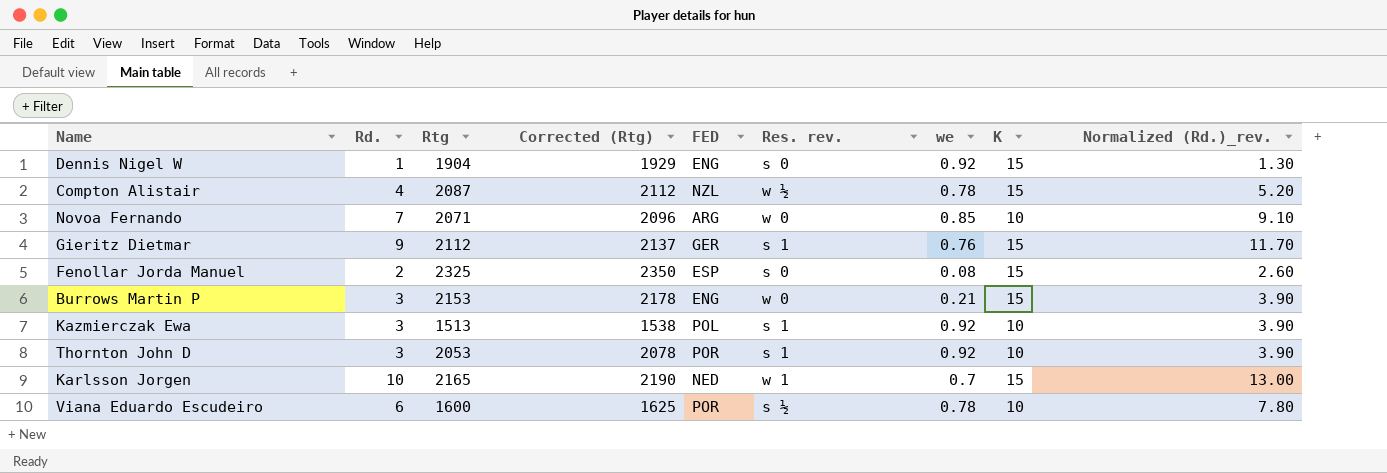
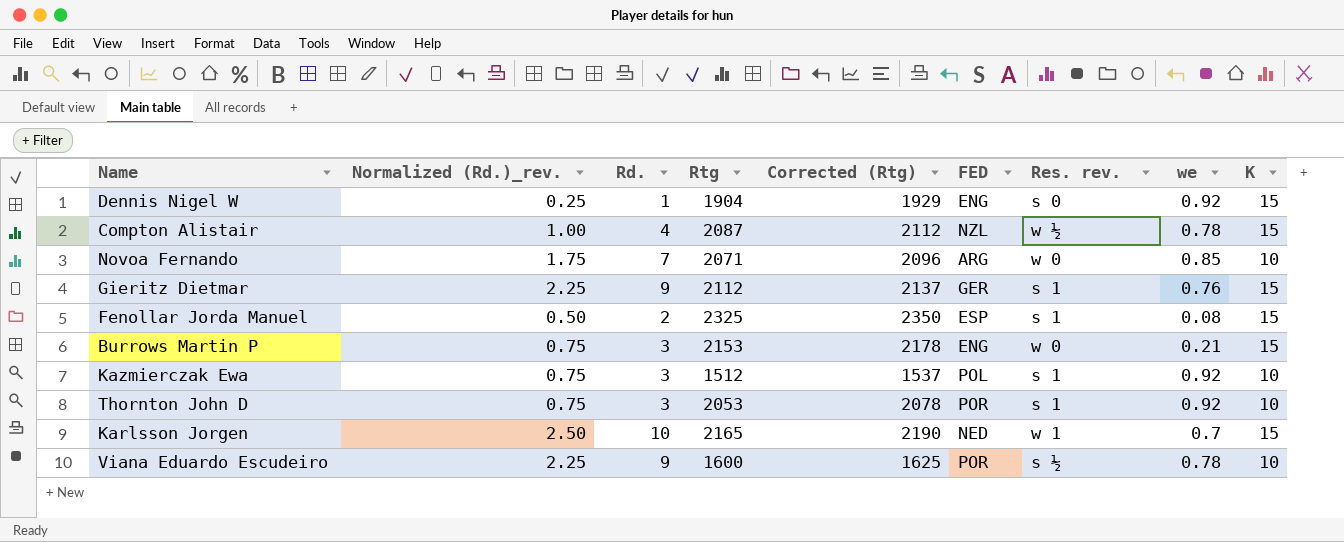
column Normalized (Rd.)_rev. | formula: [Rd.] * 1.3 -> [Rd.] * 0.25
column Normalized (Rd.)_rev. | position: 9 -> 2
Fenollar Jorda Manuel | Res. rev.: s 0 -> s 1
Kazmierczak Ewa | Rtg: 1513 -> 1512
Kazmierczak Ewa | Corrected (Rtg): 1538 -> 1537
Viana Eduardo Escudeiro | Rd.: 6 -> 9

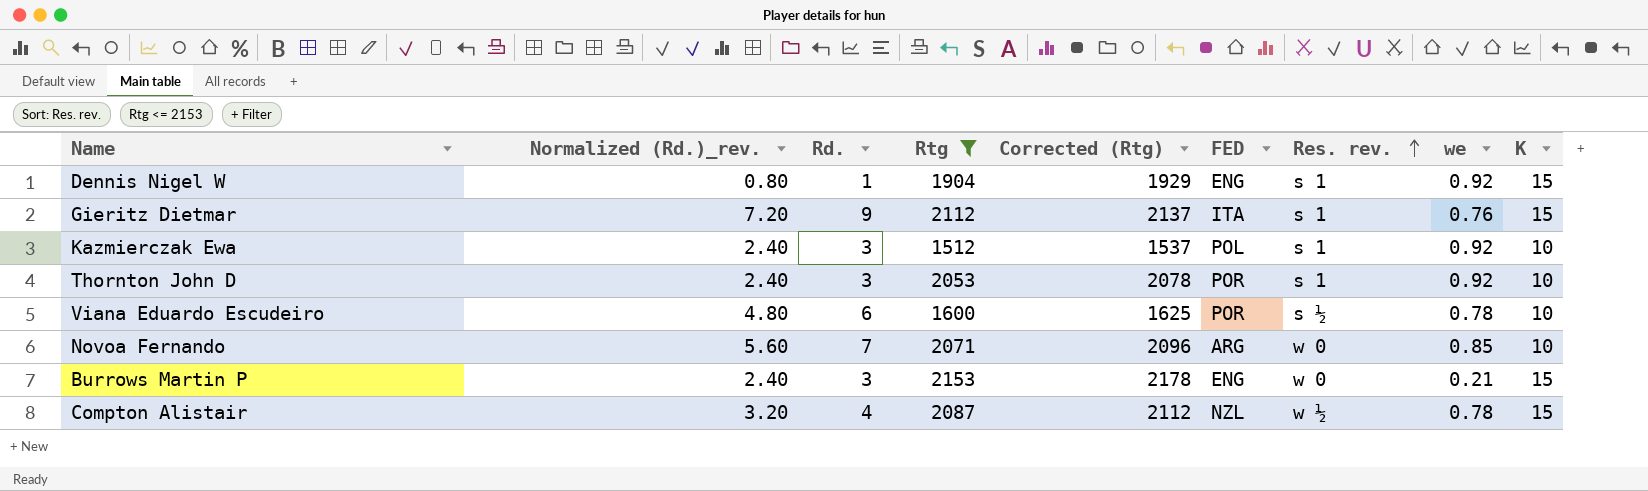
filter: none -> Rtg <= 2153
row order: none -> Res. rev. ascending
column Normalized (Rd.)_rev. | formula: [Rd.] * 0.25 -> [Rd.] * 0.8
Dennis Nigel W | Res. rev.: s 0 -> s 1
Gieritz Dietmar | FED: GER -> ITA
Viana Eduardo Escudeiro | Rd.: 9 -> 6

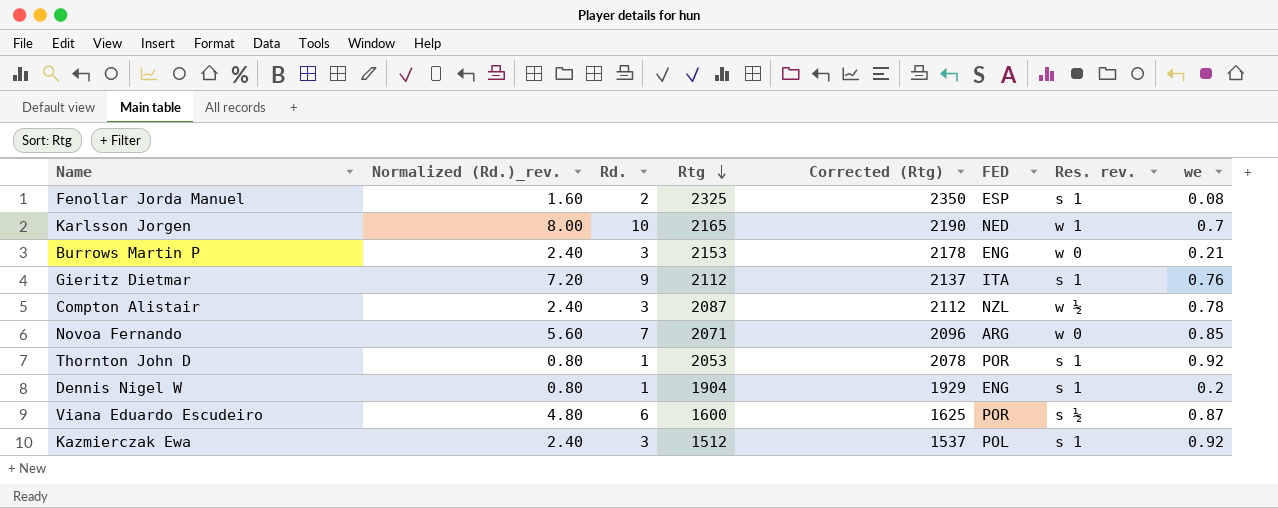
filter: Rtg <= 2153 -> none
row order: Res. rev. ascending -> Rtg descending
column K | position: 9 -> none
Compton Alistair | Normalized (Rd.)_rev.: 3.20 -> 2.40
Compton Alistair | Rd.: 4 -> 3
Thornton John D | Normalized (Rd.)_rev.: 2.40 -> 0.80
Thornton John D | Rd.: 3 -> 1
Dennis Nigel W | we: 0.92 -> 0.2
Viana Eduardo Escudeiro | we: 0.78 -> 0.87

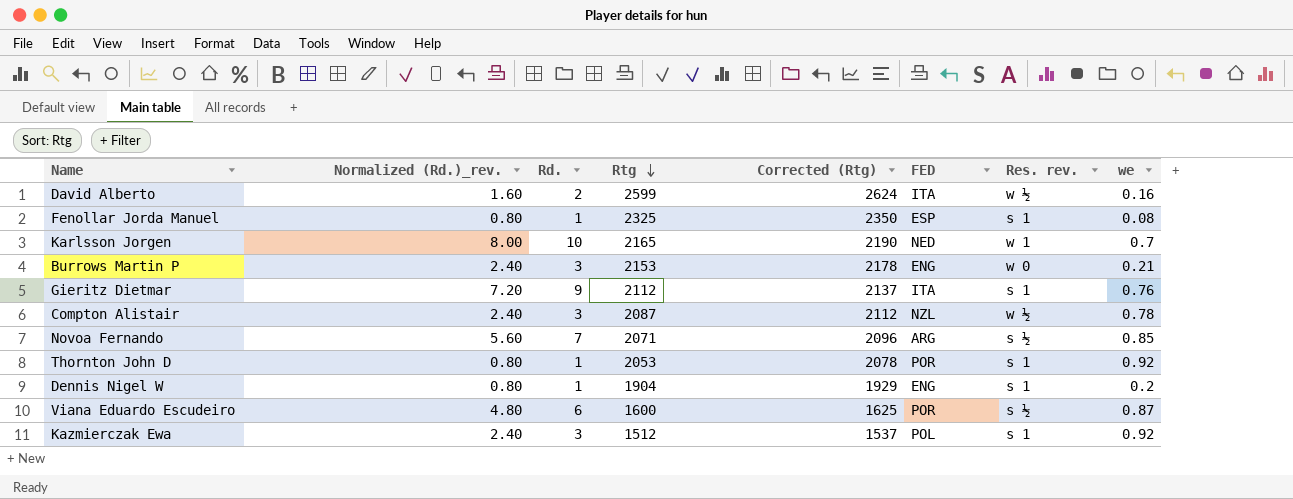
row David Alberto: none -> 1.60 | 2 | 2599 | 2624 | ITA | w ½ | 0.16
Fenollar Jorda Manuel | Normalized (Rd.)_rev.: 1.60 -> 0.80
Fenollar Jorda Manuel | Rd.: 2 -> 1
Novoa Fernando | Res. rev.: w 0 -> s ½

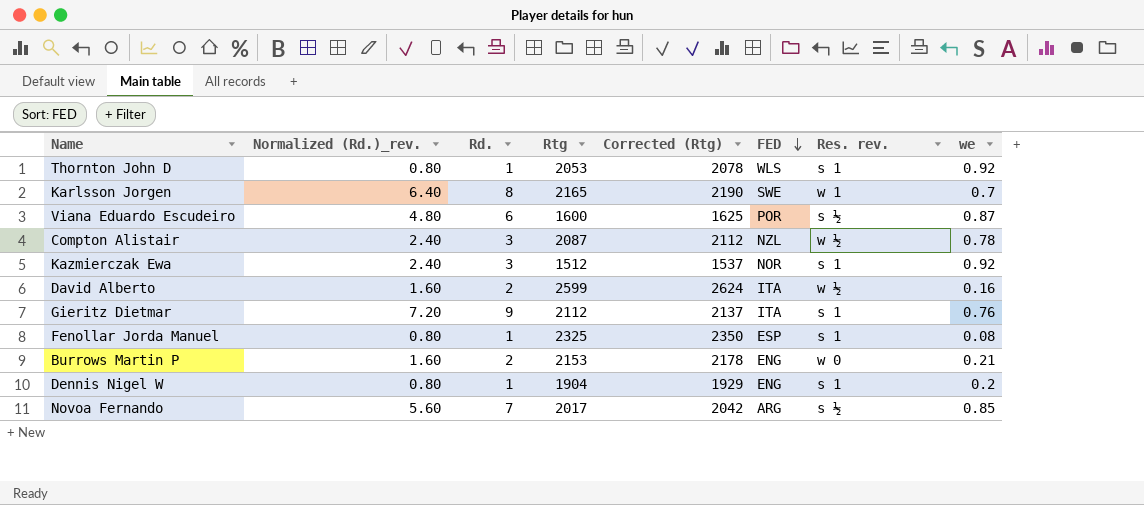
row order: Rtg descending -> FED descending
Thornton John D | FED: POR -> WLS
Karlsson Jorgen | Normalized (Rd.)_rev.: 8.00 -> 6.40
Karlsson Jorgen | Rd.: 10 -> 8
Karlsson Jorgen | FED: NED -> SWE
Kazmierczak Ewa | FED: POL -> NOR
Burrows Martin P | Normalized (Rd.)_rev.: 2.40 -> 1.60
Burrows Martin P | Rd.: 3 -> 2
Novoa Fernando | Rtg: 2071 -> 2017
Novoa Fernando | Corrected (Rtg): 2096 -> 2042

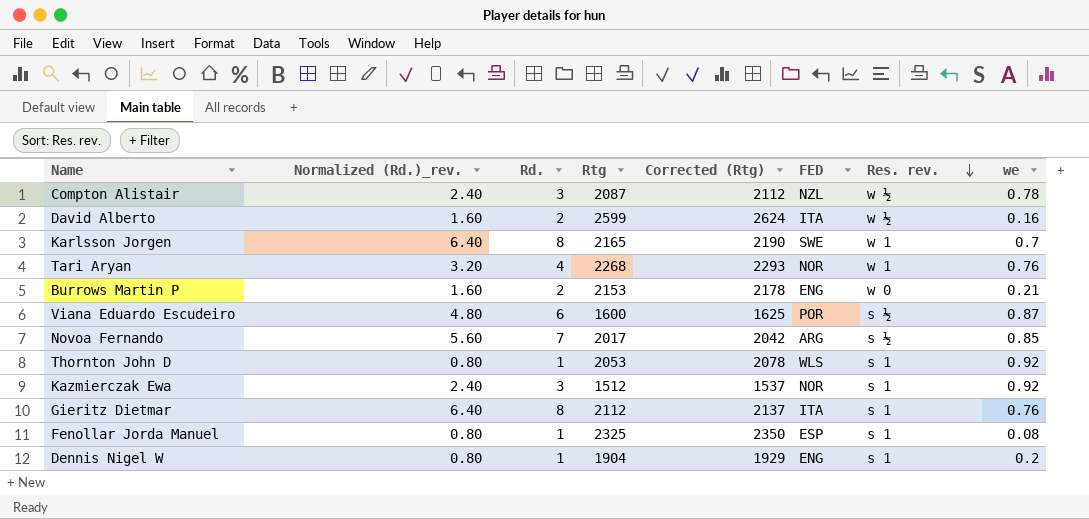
row order: FED descending -> Res. rev. descending
row Tari Aryan: none -> 3.20 | 4 | 2268 | 2293 | NOR | w 1 | 0.76
Gieritz Dietmar | Normalized (Rd.)_rev.: 7.20 -> 6.40
Gieritz Dietmar | Rd.: 9 -> 8

